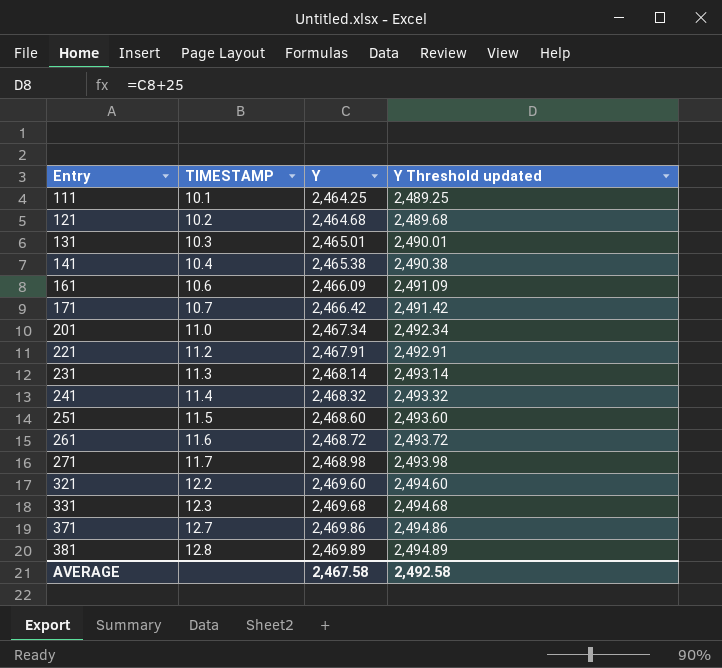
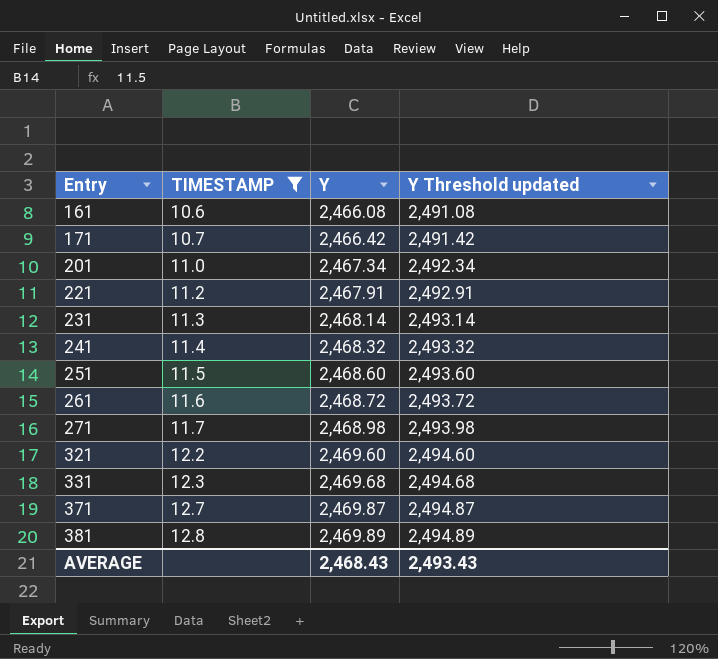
filter: none -> TIMESTAMP >= 10.6
161 | Y: 2,466.09 -> 2,466.08
161 | Y Threshold updated: 2,491.09 -> 2,491.08
371 | Y: 2,469.86 -> 2,469.87
371 | Y Threshold updated: 2,494.86 -> 2,494.87
AVERAGE | Y: 2,467.58 -> 2,468.43
AVERAGE | Y Threshold updated: 2,492.58 -> 2,493.43

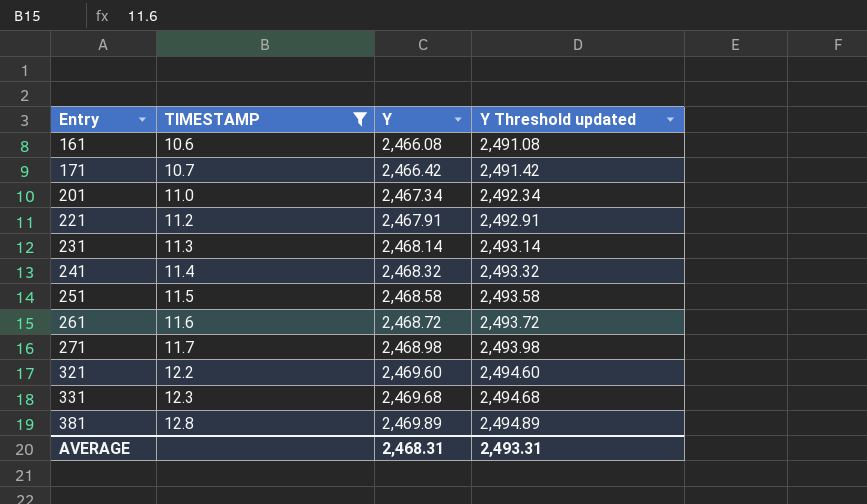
row 371: 12.7 | 2,469.87 | 2,494.87 -> none
251 | Y: 2,468.60 -> 2,468.58
251 | Y Threshold updated: 2,493.60 -> 2,493.58
AVERAGE | Y: 2,468.43 -> 2,468.31
AVERAGE | Y Threshold updated: 2,493.43 -> 2,493.31

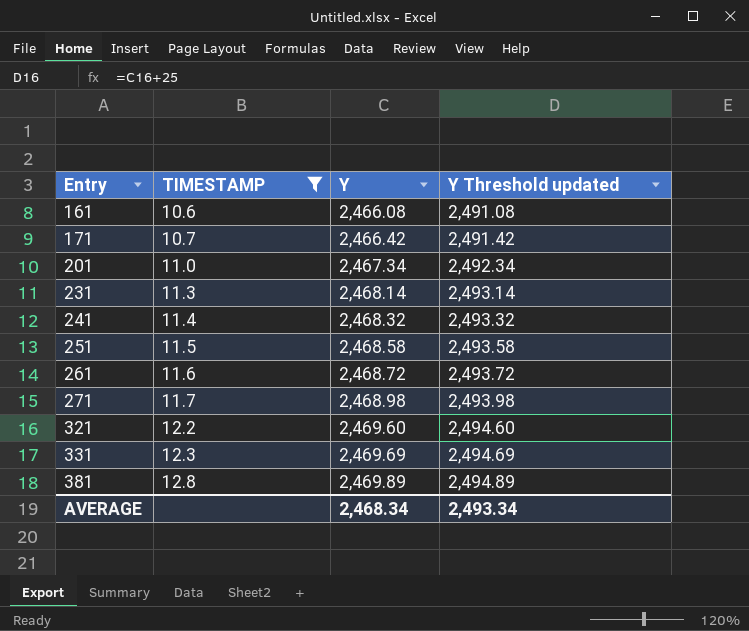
row 221: 11.2 | 2,467.91 | 2,492.91 -> none
331 | Y: 2,469.68 -> 2,469.69
331 | Y Threshold updated: 2,494.68 -> 2,494.69
AVERAGE | Y: 2,468.31 -> 2,468.34
AVERAGE | Y Threshold updated: 2,493.31 -> 2,493.34

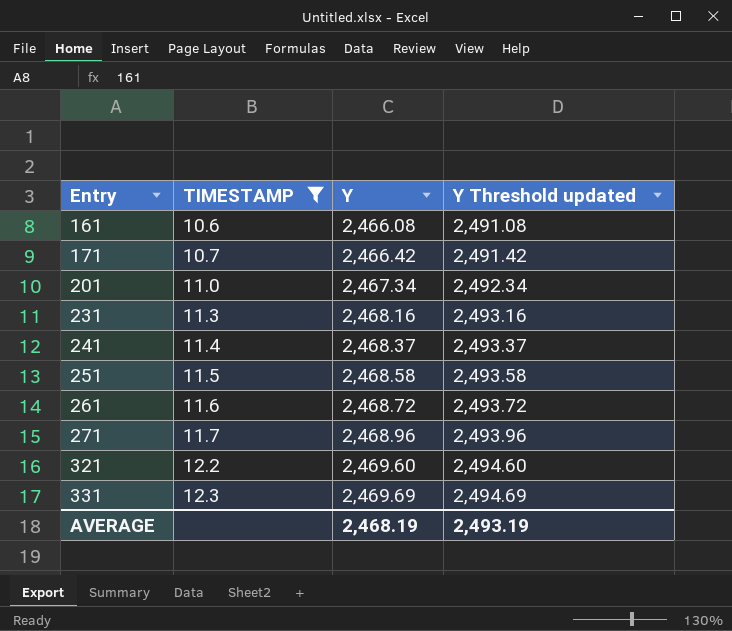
row 381: 12.8 | 2,469.89 | 2,494.89 -> none
231 | Y: 2,468.14 -> 2,468.16
231 | Y Threshold updated: 2,493.14 -> 2,493.16
241 | Y: 2,468.32 -> 2,468.37
241 | Y Threshold updated: 2,493.32 -> 2,493.37
271 | Y: 2,468.98 -> 2,468.96
271 | Y Threshold updated: 2,493.98 -> 2,493.96
AVERAGE | Y: 2,468.34 -> 2,468.19
AVERAGE | Y Threshold updated: 2,493.34 -> 2,493.19

